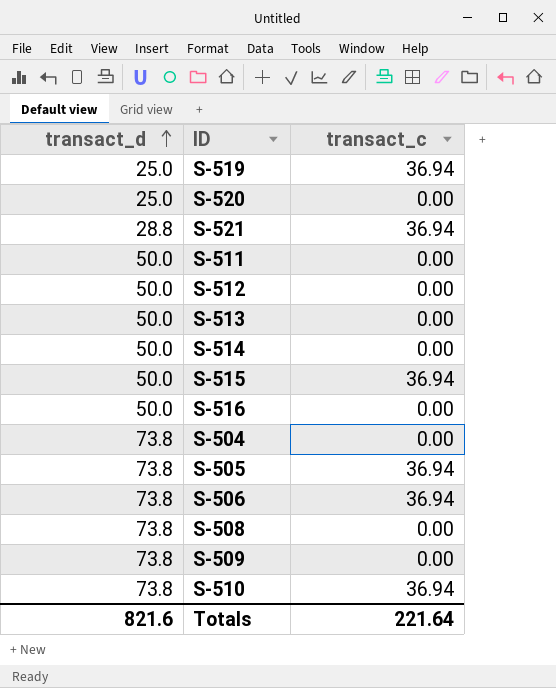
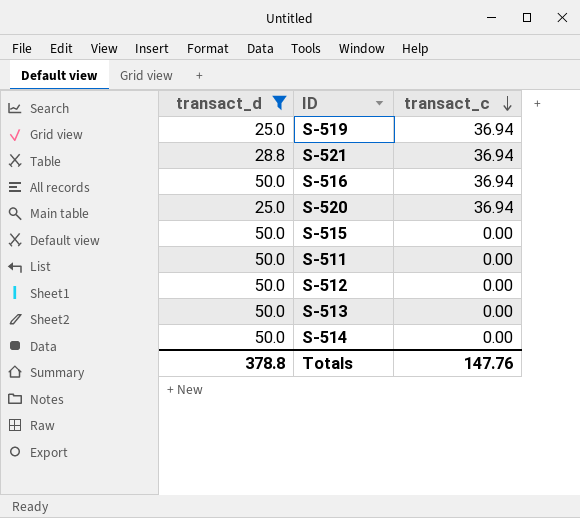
filter: none -> transact_d != 73.8
row order: transact_d ascending -> transact_c descending
S-516 | transact_c: 0.00 -> 36.94
S-520 | transact_c: 0.00 -> 36.94
S-515 | transact_c: 36.94 -> 0.00
Totals | transact_d: 821.6 -> 378.8
Totals | transact_c: 221.64 -> 147.76

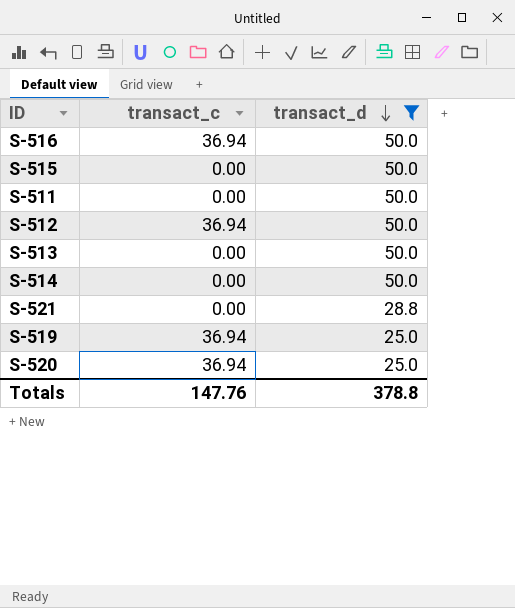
row order: transact_c descending -> transact_d descending
column transact_d | position: 1 -> 3
S-512 | transact_c: 0.00 -> 36.94
S-521 | transact_c: 36.94 -> 0.00

